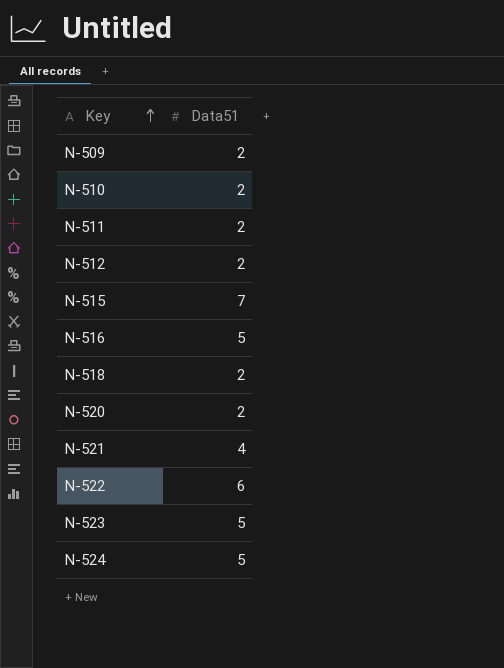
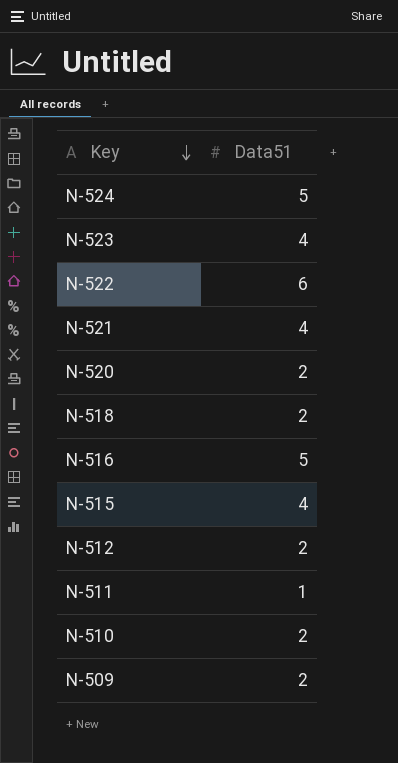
row order: Key ascending -> Key descending
N-523 | Data51: 5 -> 4
N-515 | Data51: 7 -> 4
N-511 | Data51: 2 -> 1

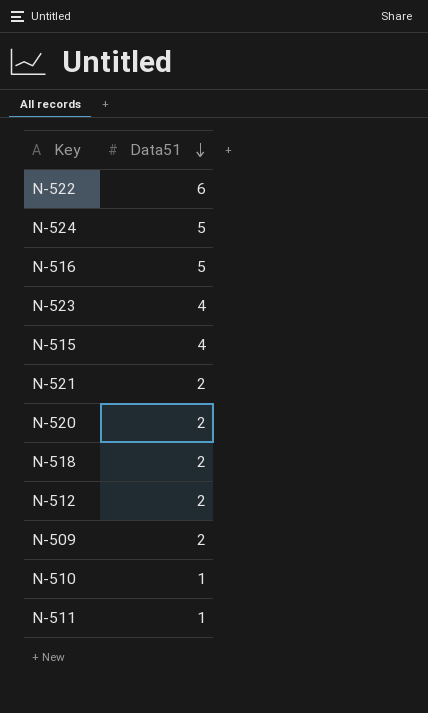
row order: Key descending -> Data51 descending
N-521 | Data51: 4 -> 2
N-510 | Data51: 2 -> 1

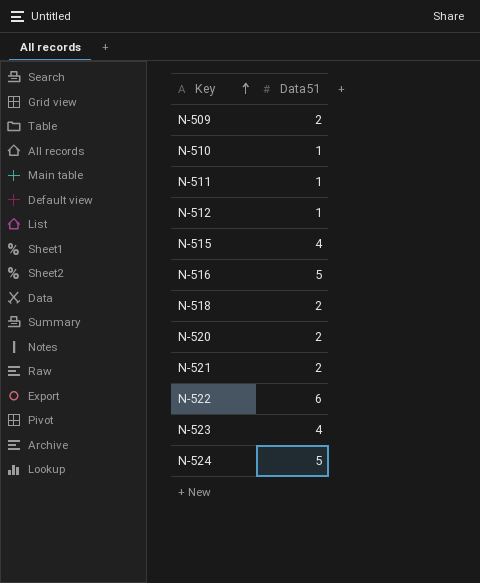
row order: Data51 descending -> Key ascending
N-512 | Data51: 2 -> 1

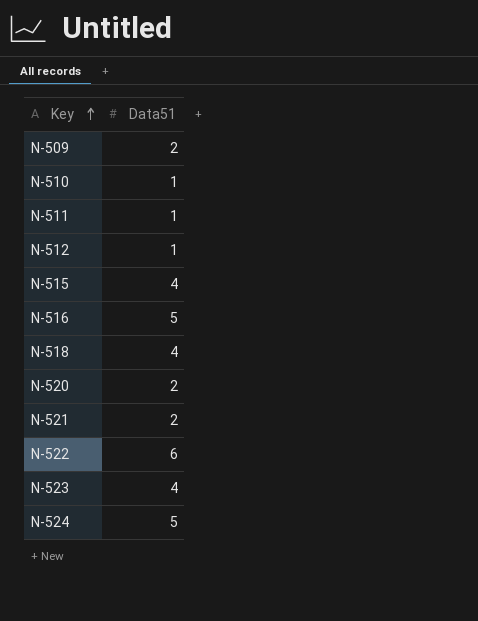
N-518 | Data51: 2 -> 4

